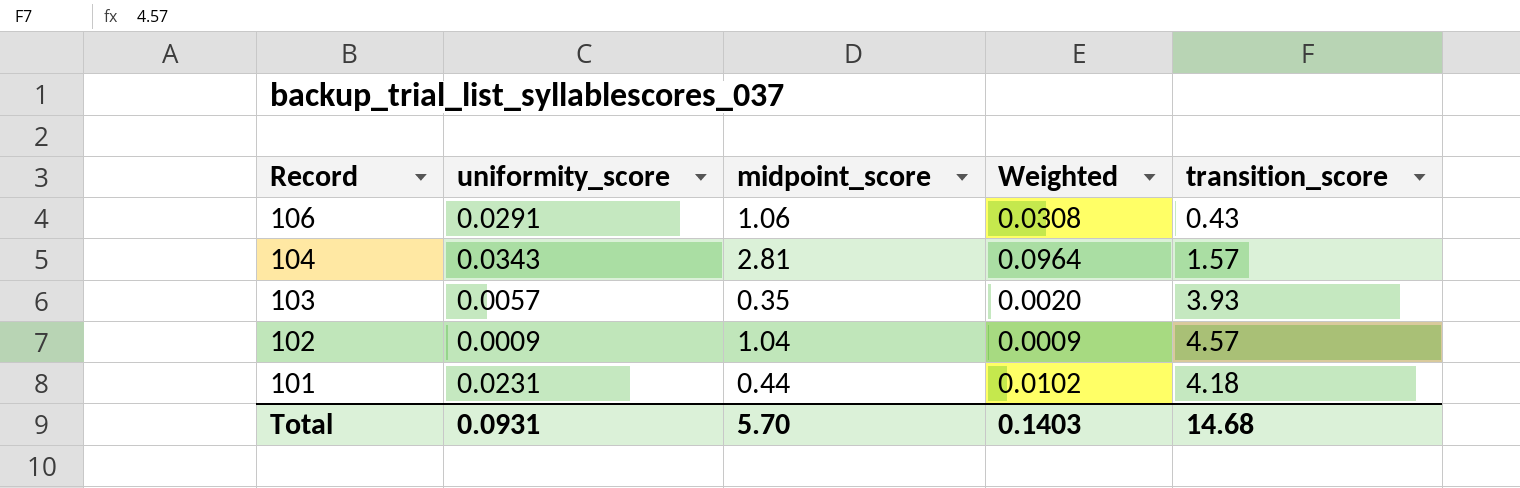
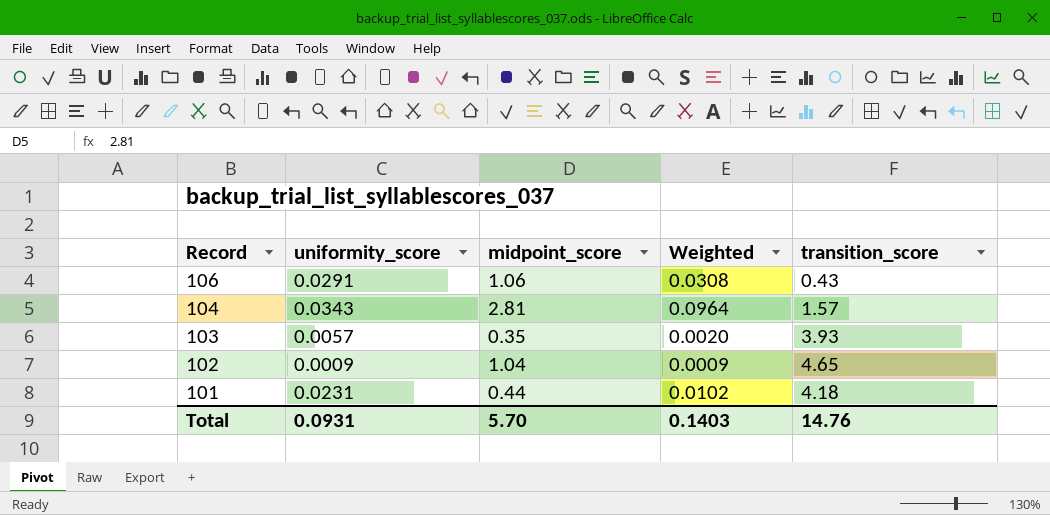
102 | transition_score: 4.57 -> 4.65
Total | transition_score: 14.68 -> 14.76

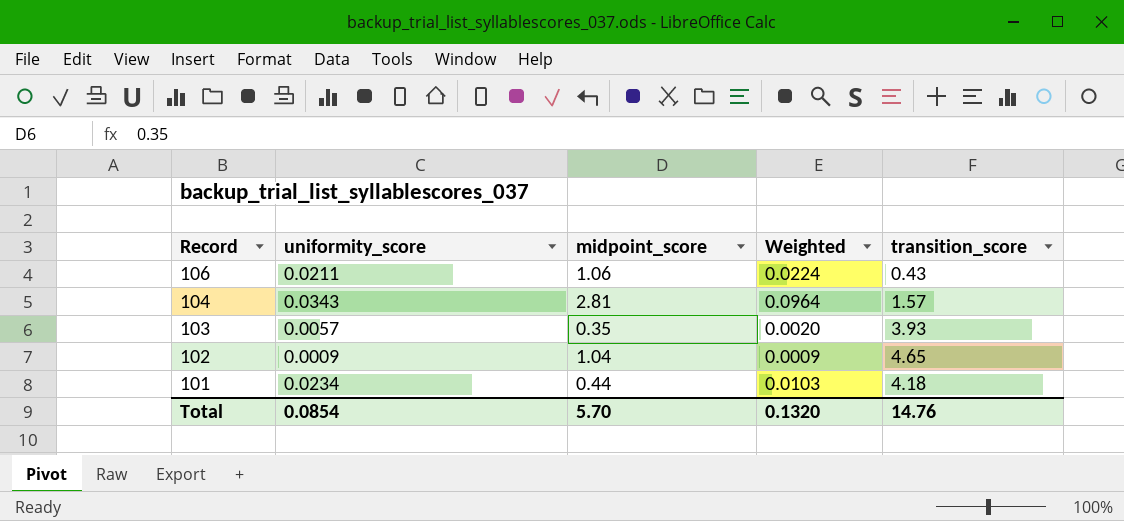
106 | uniformity_score: 0.0291 -> 0.0211
106 | Weighted: 0.0308 -> 0.0224
101 | uniformity_score: 0.0231 -> 0.0234
101 | Weighted: 0.0102 -> 0.0103
Total | uniformity_score: 0.0931 -> 0.0854
Total | Weighted: 0.1403 -> 0.1320

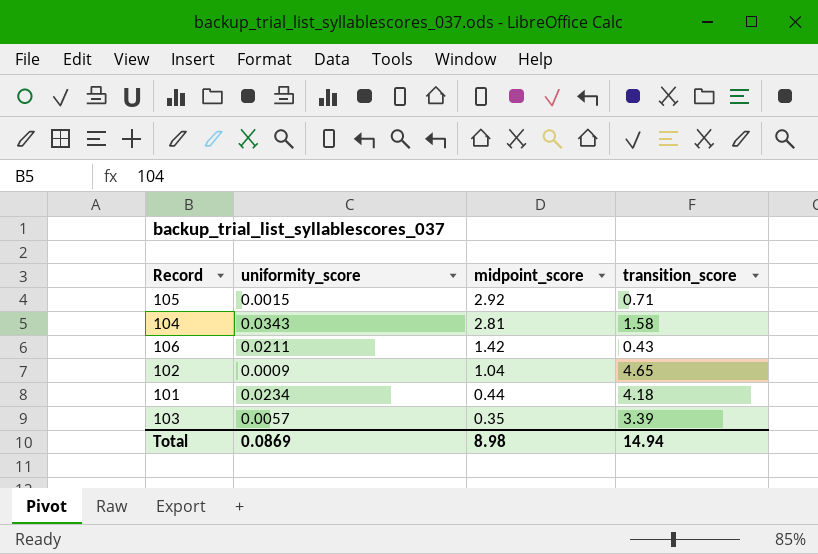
row order: Record descending -> midpoint_score descending
column Weighted | formula: [uniformity_score] * [midpoint_score] -> none
row 105: none -> 0.0015 | 2.92 | 0.71
104 | transition_score: 1.57 -> 1.58
106 | midpoint_score: 1.06 -> 1.42
103 | transition_score: 3.93 -> 3.39
Total | uniformity_score: 0.0854 -> 0.0869
Total | midpoint_score: 5.70 -> 8.98
Total | transition_score: 14.76 -> 14.94

